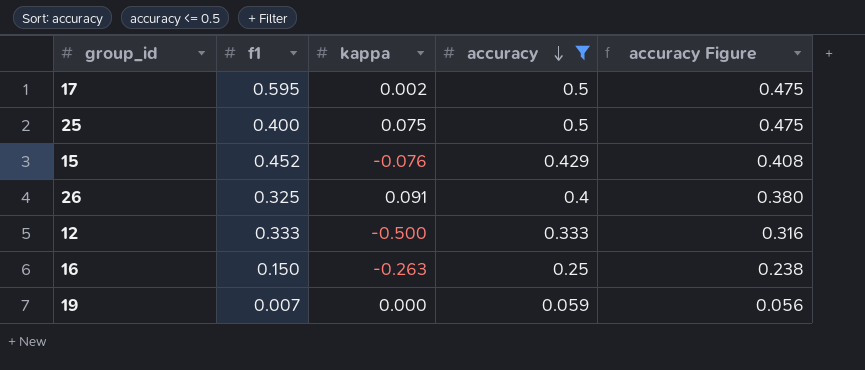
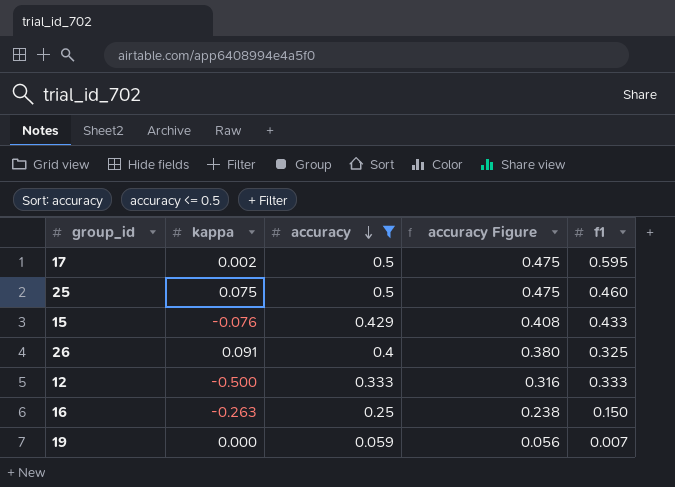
column f1 | position: 2 -> 5
25 | f1: 0.400 -> 0.460
15 | f1: 0.452 -> 0.433

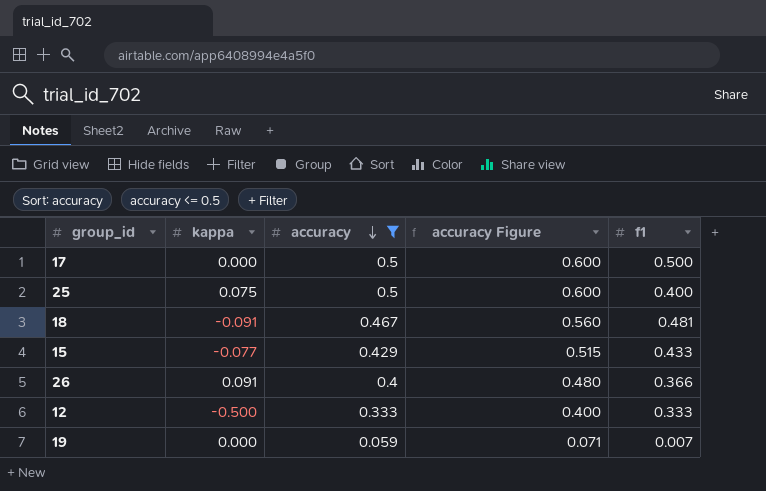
column accuracy Figure | formula: [accuracy] * 0.95 -> [accuracy] * 1.2
row 16: -0.263 | 0.25 | 0.238 | 0.150 -> none
17 | kappa: 0.002 -> 0.000
17 | f1: 0.595 -> 0.500
25 | f1: 0.460 -> 0.400
row 18: none -> -0.091 | 0.467 | 0.560 | 0.481
15 | kappa: -0.076 -> -0.077
26 | f1: 0.325 -> 0.366

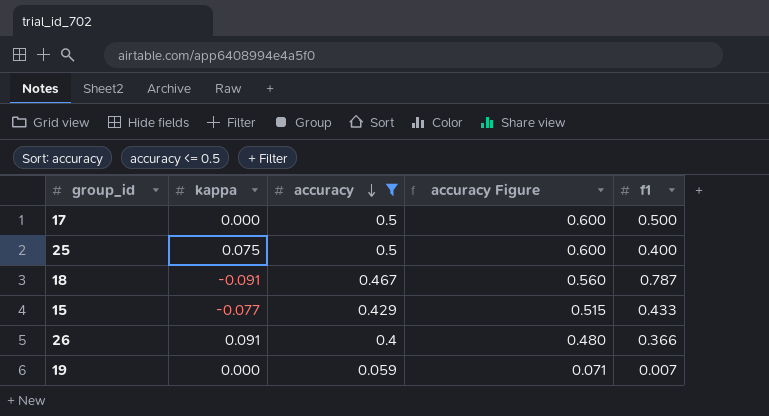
row 12: -0.500 | 0.333 | 0.400 | 0.333 -> none
18 | f1: 0.481 -> 0.787

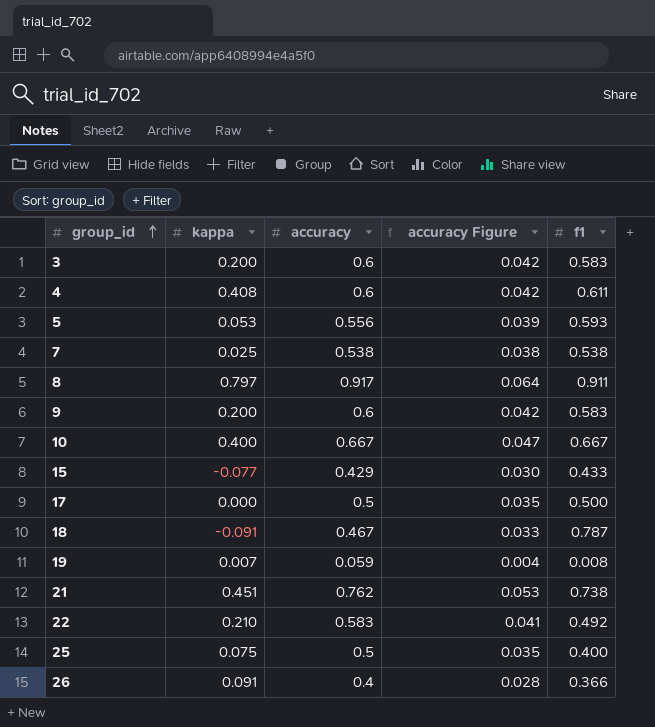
filter: accuracy <= 0.5 -> none
row order: accuracy descending -> group_id ascending
column accuracy Figure | formula: [accuracy] * 1.2 -> [accuracy] * 0.07
19 | kappa: 0.000 -> 0.007
19 | f1: 0.007 -> 0.008

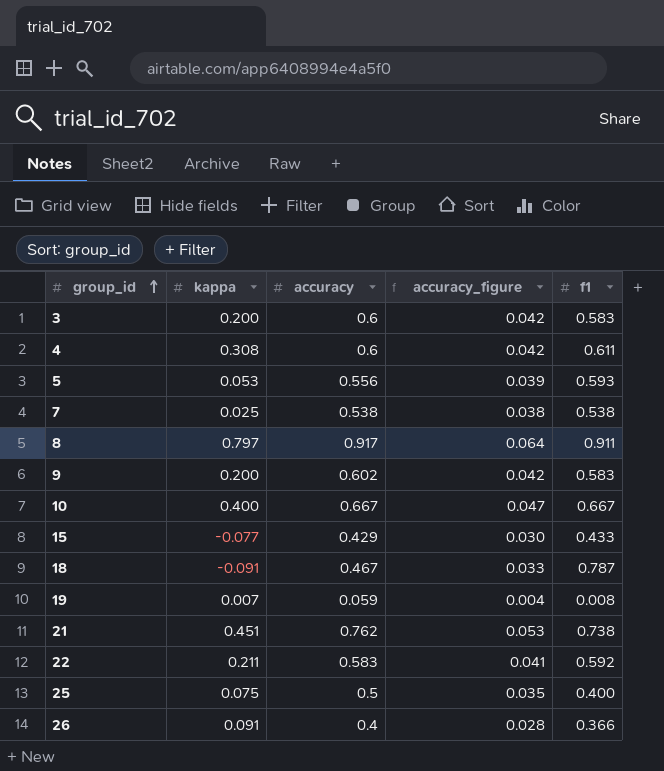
column name: accuracy Figure -> accuracy_figure
row 17: 0.000 | 0.5 | 0.035 | 0.500 -> none
4 | kappa: 0.408 -> 0.308
9 | accuracy: 0.6 -> 0.602
22 | kappa: 0.210 -> 0.211
22 | f1: 0.492 -> 0.592

